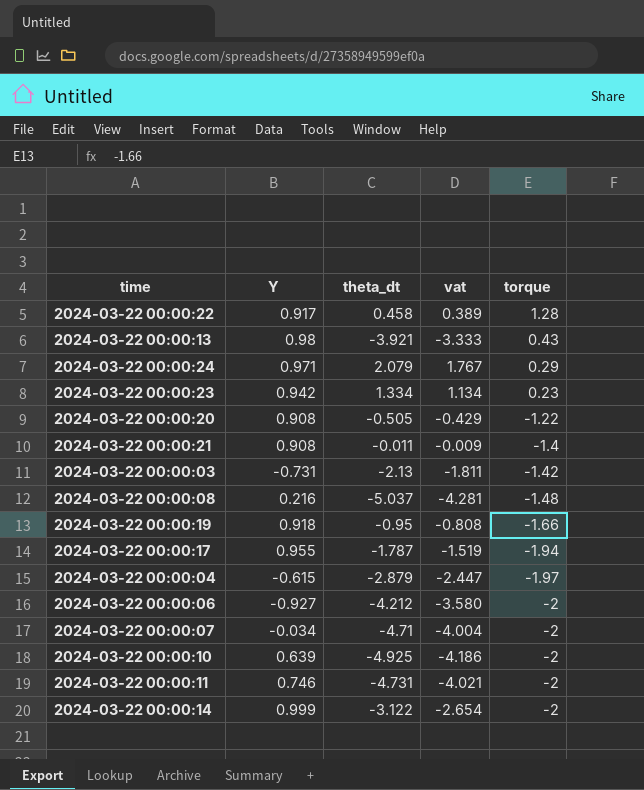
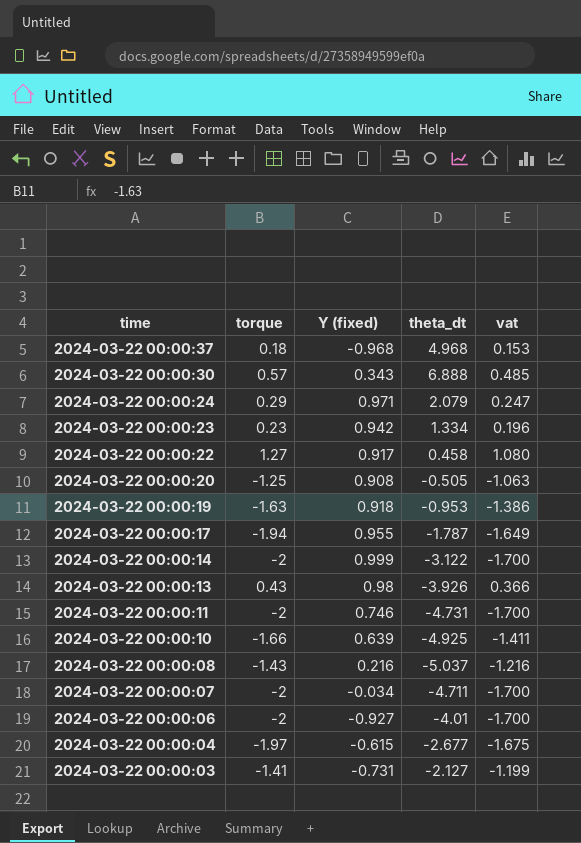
row order: torque descending -> time descending
column torque | position: 5 -> 2
column name: Y -> Y (fixed)
column vat | formula: [theta_dt] * 0.85 -> [torque] * 0.85
row 2024-03-22 00:00:21: 0.908 | -0.011 | -0.009 | -1.4 -> none
row 2024-03-22 00:00:37: none -> 0.18 | -0.968 | 4.968 | 0.153
row 2024-03-22 00:00:30: none -> 0.57 | 0.343 | 6.888 | 0.485
2024-03-22 00:00:22 | torque: 1.28 -> 1.27
2024-03-22 00:00:20 | torque: -1.22 -> -1.25
2024-03-22 00:00:19 | torque: -1.66 -> -1.63
2024-03-22 00:00:19 | theta_dt: -0.95 -> -0.953
2024-03-22 00:00:13 | theta_dt: -3.921 -> -3.926
2024-03-22 00:00:10 | torque: -2 -> -1.66
2024-03-22 00:00:08 | torque: -1.48 -> -1.43
2024-03-22 00:00:07 | theta_dt: -4.71 -> -4.711
2024-03-22 00:00:06 | theta_dt: -4.212 -> -4.01
2024-03-22 00:00:04 | theta_dt: -2.879 -> -2.677
2024-03-22 00:00:03 | torque: -1.42 -> -1.41
2024-03-22 00:00:03 | theta_dt: -2.13 -> -2.127

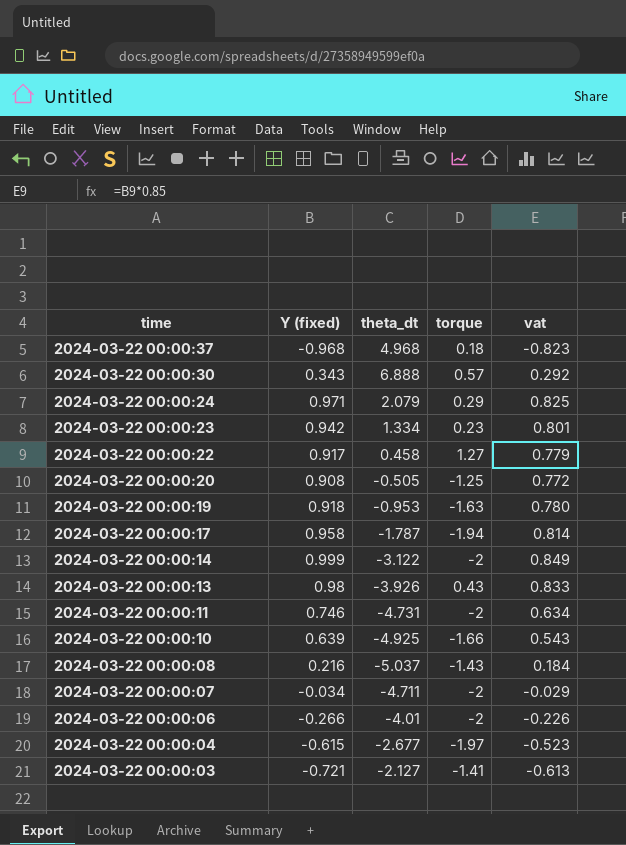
column torque | position: 2 -> 4
column vat | formula: [torque] * 0.85 -> [Y (fixed)] * 0.85
2024-03-22 00:00:17 | Y (fixed): 0.955 -> 0.958
2024-03-22 00:00:06 | Y (fixed): -0.927 -> -0.266
2024-03-22 00:00:03 | Y (fixed): -0.731 -> -0.721

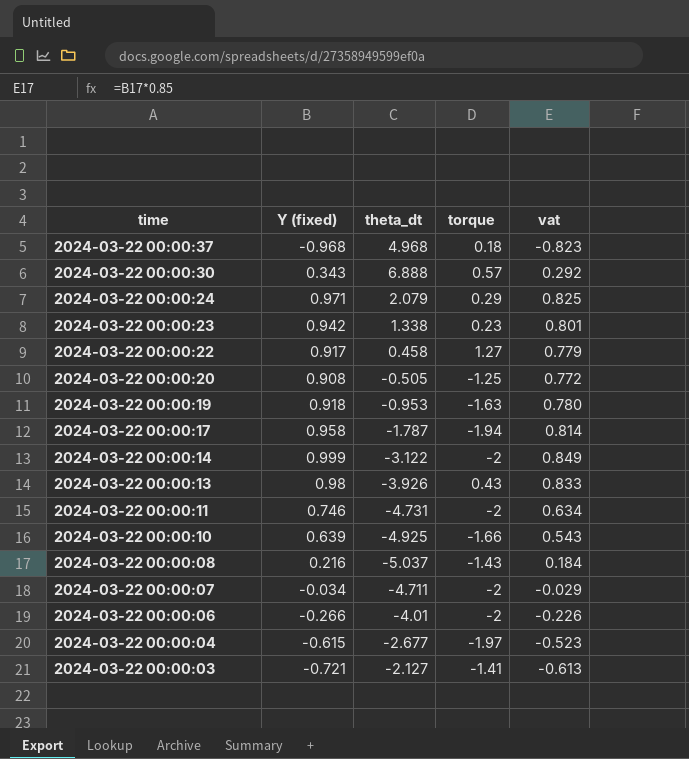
2024-03-22 00:00:23 | theta_dt: 1.334 -> 1.338

